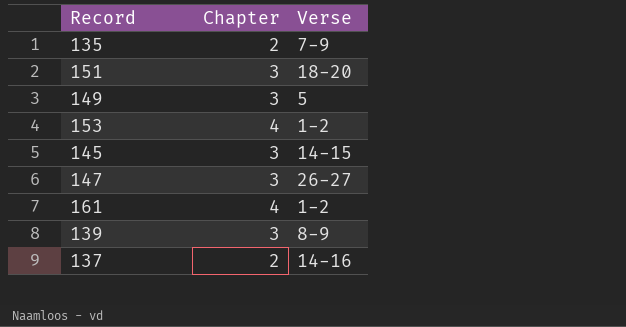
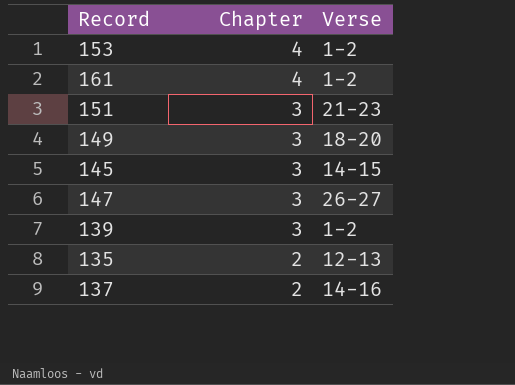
row order: none -> Chapter descending
151 | Verse: 18-20 -> 21-23
149 | Verse: 5 -> 18-20
139 | Verse: 8-9 -> 1-2
135 | Verse: 7-9 -> 12-13

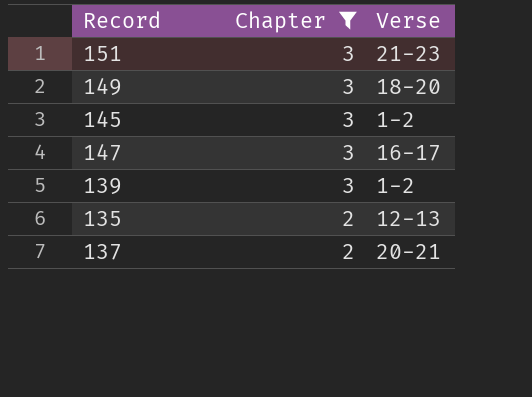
filter: none -> Chapter != 4
145 | Verse: 14-15 -> 1-2
147 | Verse: 26-27 -> 16-17
137 | Verse: 14-16 -> 20-21

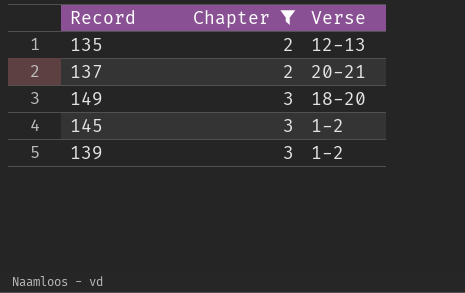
row order: Chapter descending -> Chapter ascending
row 151: 3 | 21-23 -> none
row 147: 3 | 16-17 -> none

